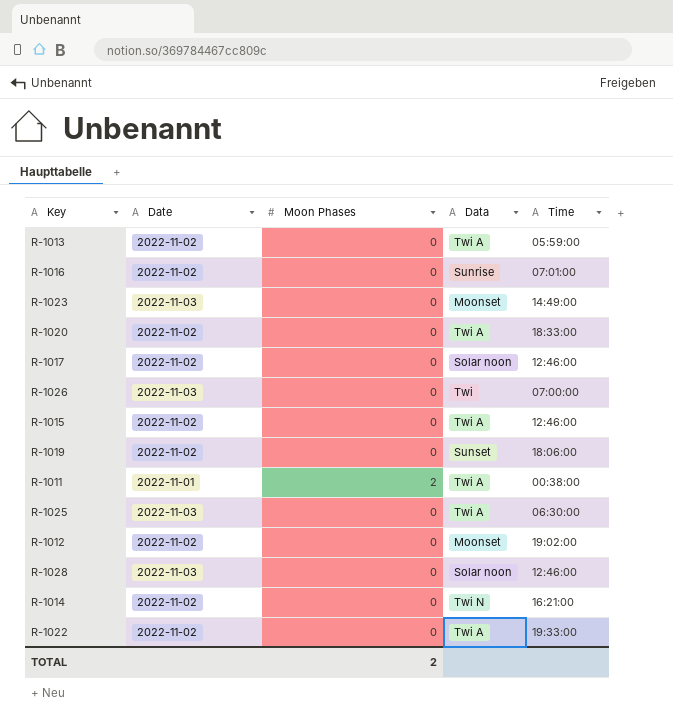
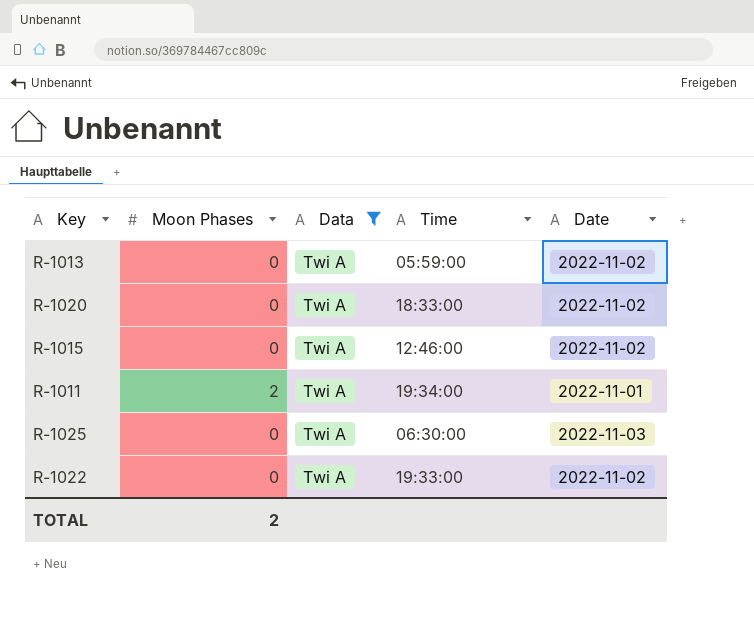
filter: none -> Data = Twi A
column Date | position: 2 -> 5
R-1011 | Time: 00:38:00 -> 19:34:00

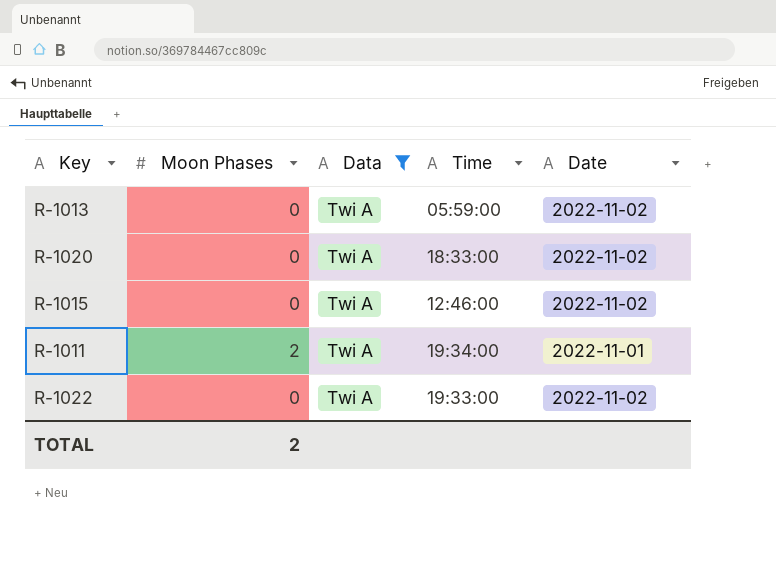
row R-1025: 0 | Twi A | 06:30:00 | 2022-11-03 -> none

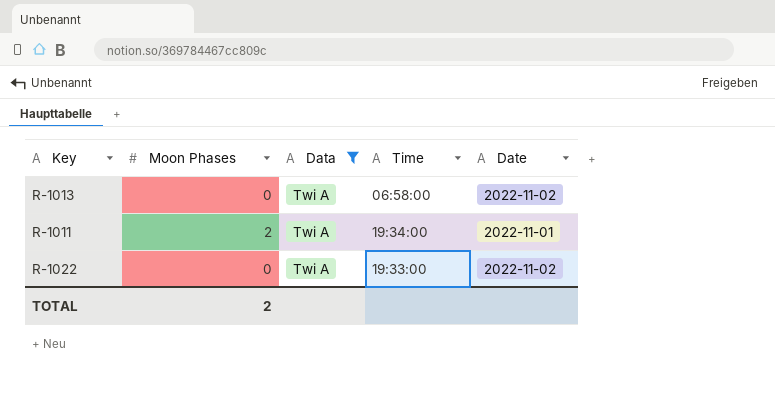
row R-1020: 0 | Twi A | 18:33:00 | 2022-11-02 -> none
row R-1015: 0 | Twi A | 12:46:00 | 2022-11-02 -> none
R-1013 | Time: 05:59:00 -> 06:58:00

